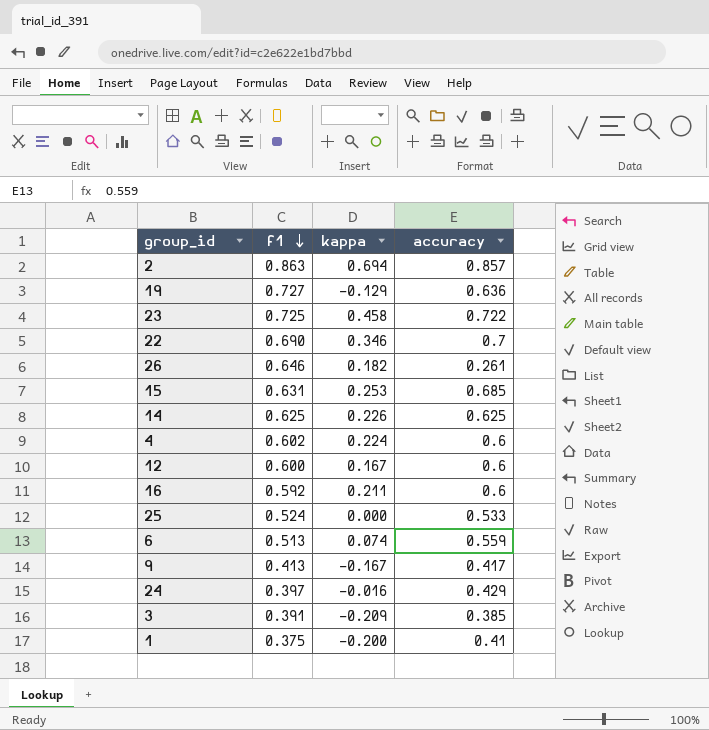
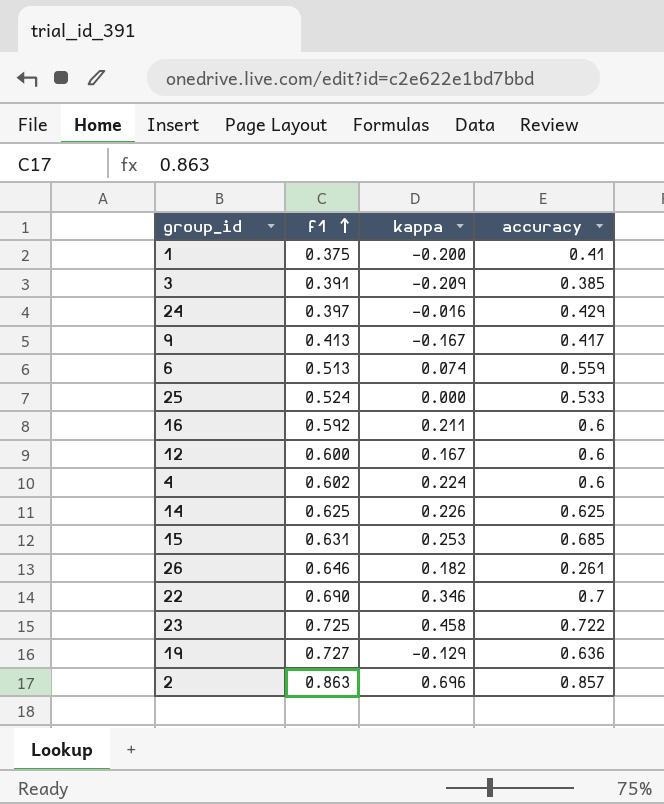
row order: f1 descending -> f1 ascending
2 | kappa: 0.694 -> 0.696

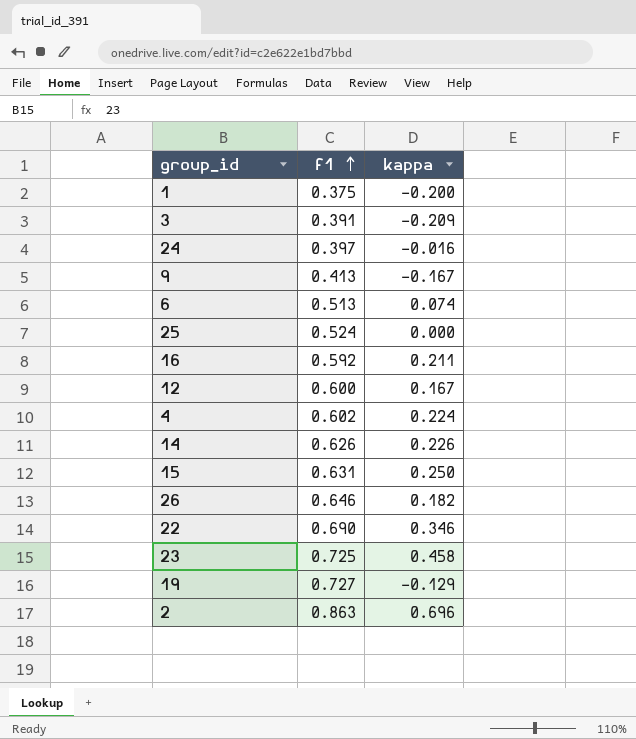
column accuracy | position: 4 -> none
14 | f1: 0.625 -> 0.626
15 | kappa: 0.253 -> 0.250

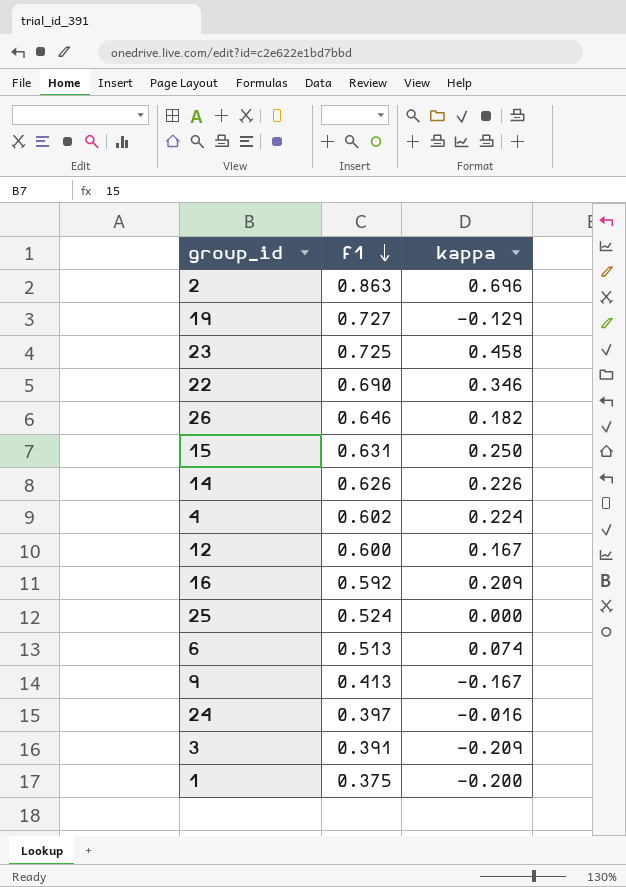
row order: f1 ascending -> f1 descending
16 | kappa: 0.211 -> 0.209

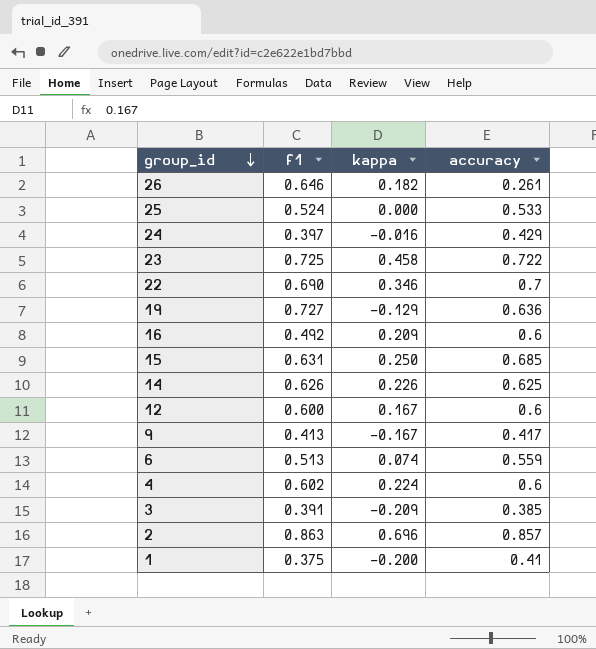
row order: f1 descending -> group_id descending
column accuracy | position: none -> 4
16 | f1: 0.592 -> 0.492

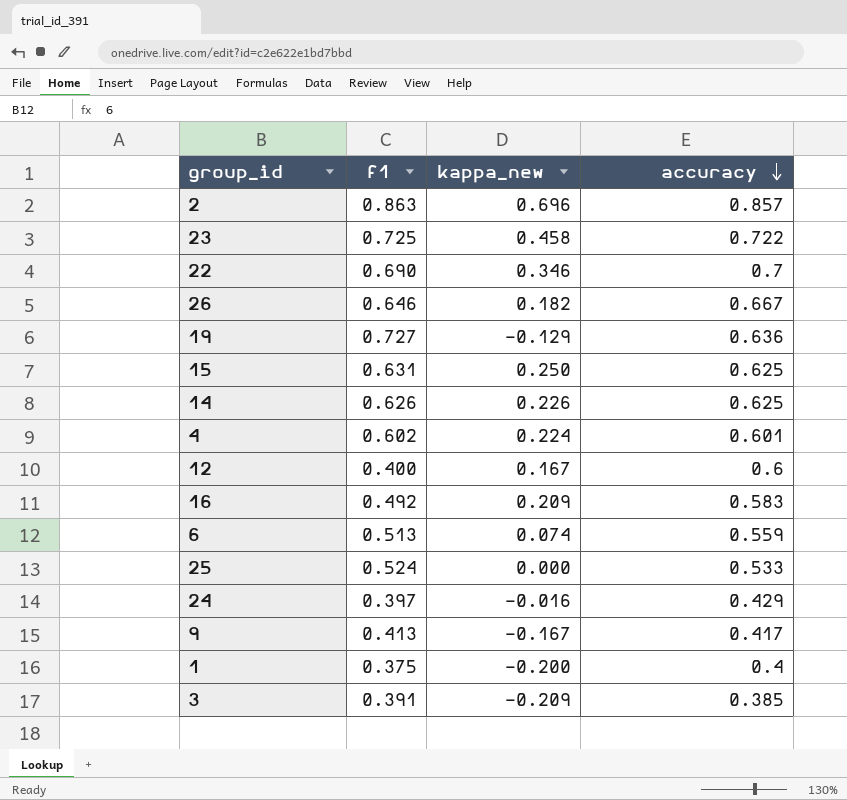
row order: group_id descending -> accuracy descending
column name: kappa -> kappa_new
26 | accuracy: 0.261 -> 0.667
15 | accuracy: 0.685 -> 0.625
4 | accuracy: 0.6 -> 0.601
12 | f1: 0.600 -> 0.400
16 | accuracy: 0.6 -> 0.583
1 | accuracy: 0.41 -> 0.4

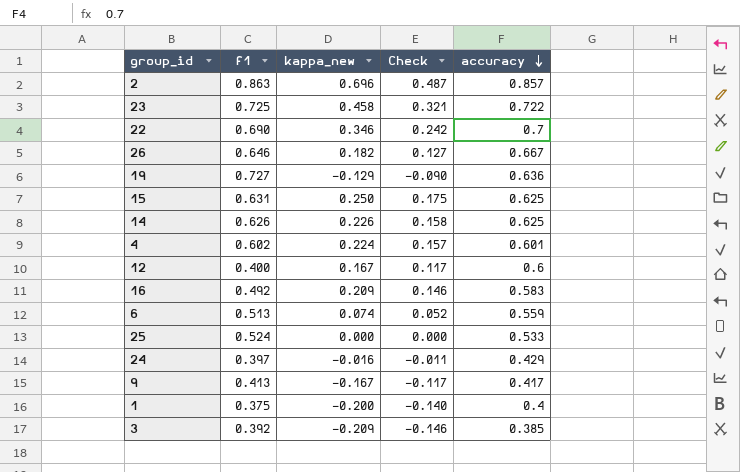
column Check | formula: none -> [kappa_new] * 0.7
3 | f1: 0.391 -> 0.392

